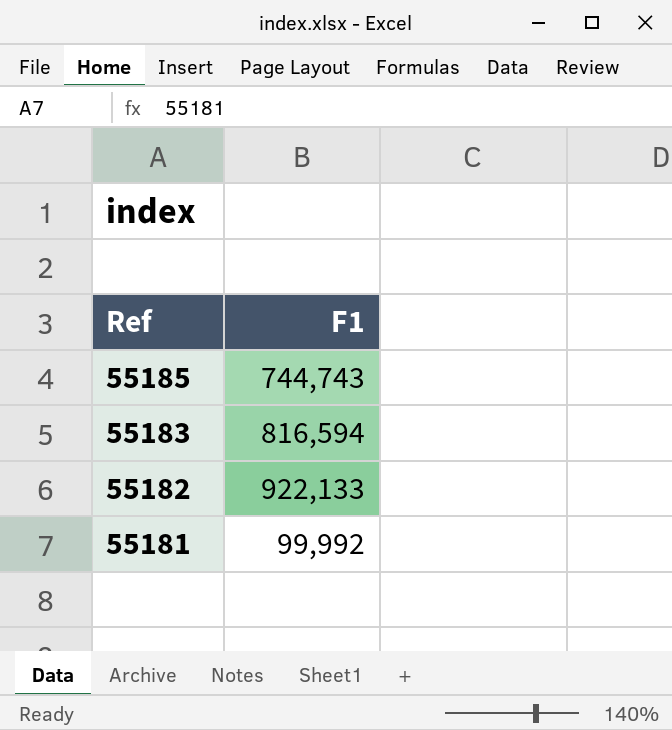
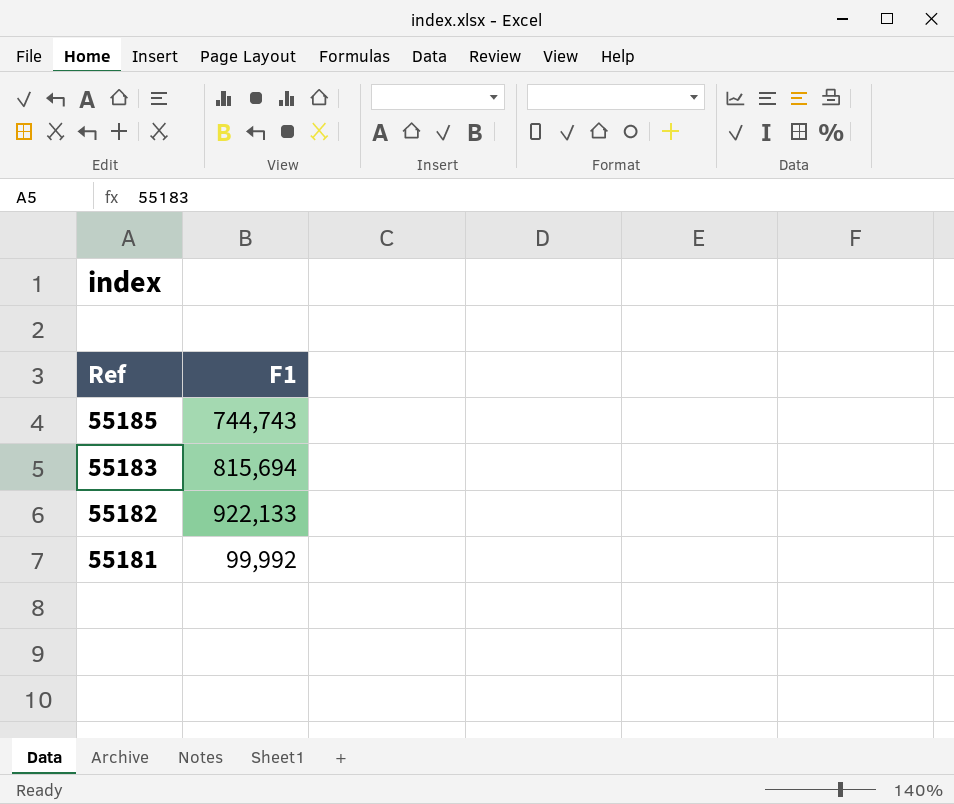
55183 | F1: 816,594 -> 815,694

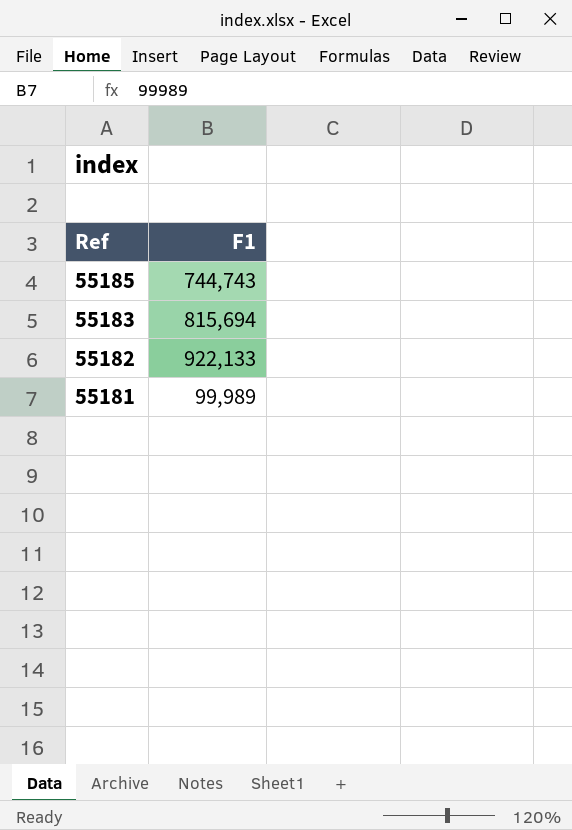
55181 | F1: 99,992 -> 99,989

